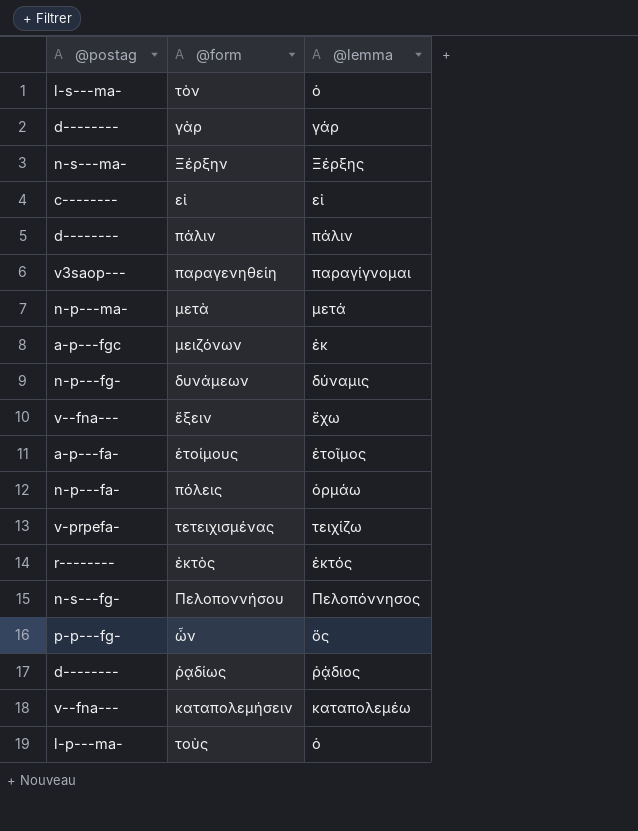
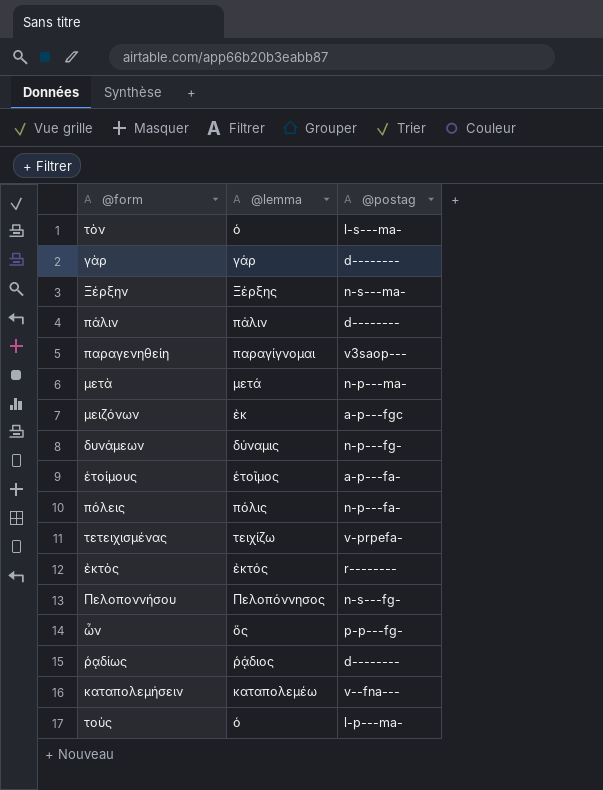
column @postag | position: 1 -> 3
row εἰ: c-------- | εἰ -> none
row ἕξειν: v--fna--- | ἔχω -> none
πόλεις | @lemma: ὁρμάω -> πόλις

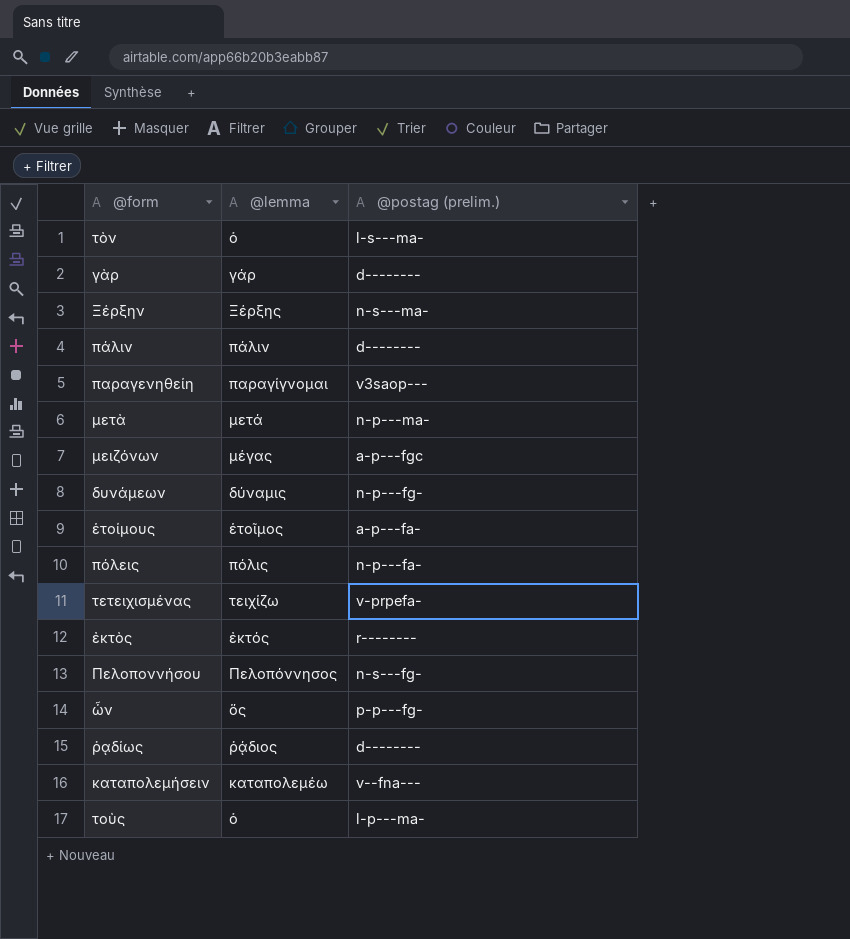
column name: @postag -> @postag (prelim.)
μειζόνων | @lemma: ἐκ -> μέγας

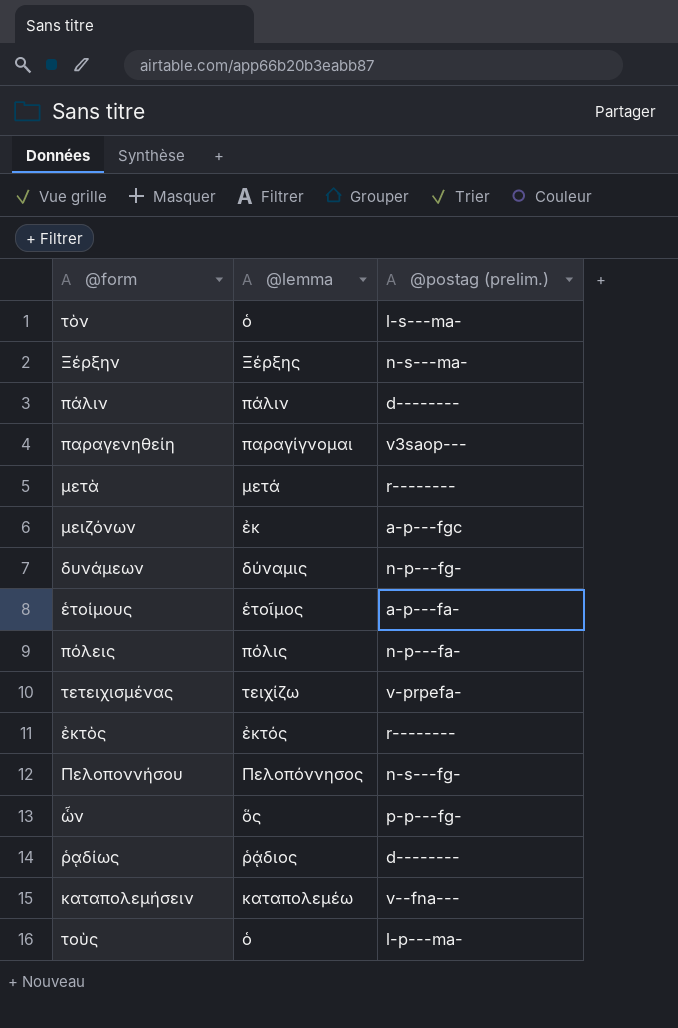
row γὰρ: γάρ | d-------- -> none
μετὰ | @postag (prelim.): n-p---ma- -> r--------
μειζόνων | @lemma: μέγας -> ἐκ

